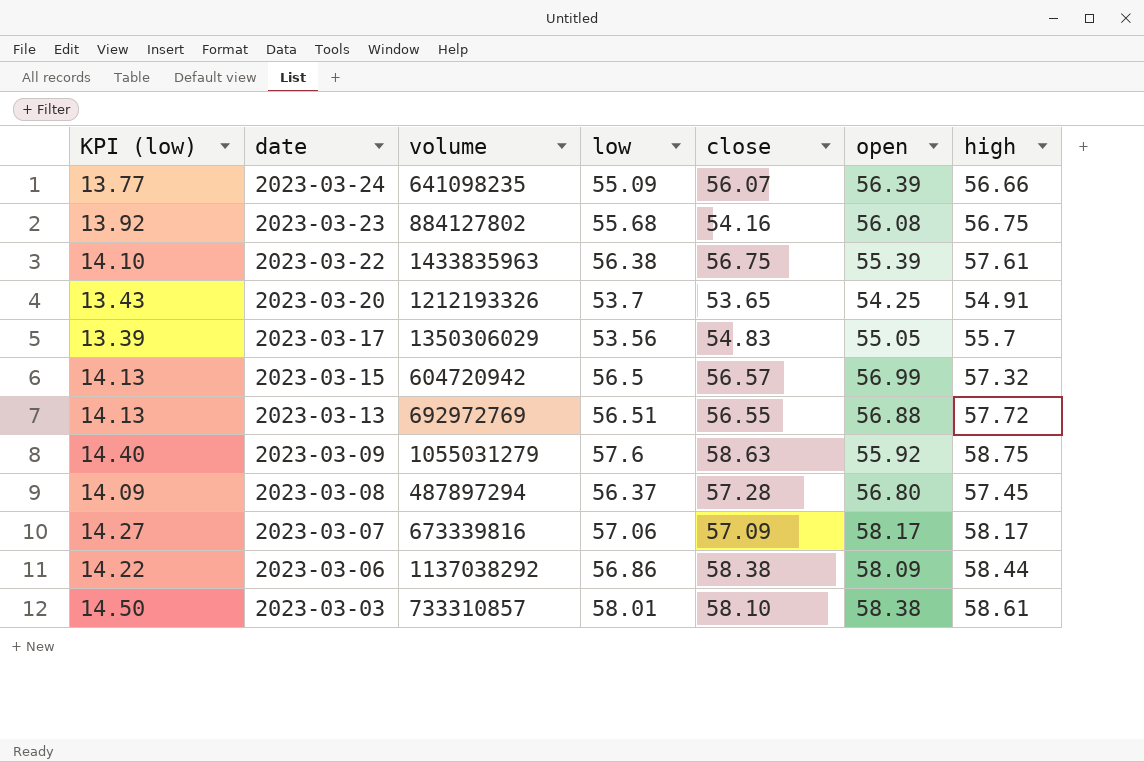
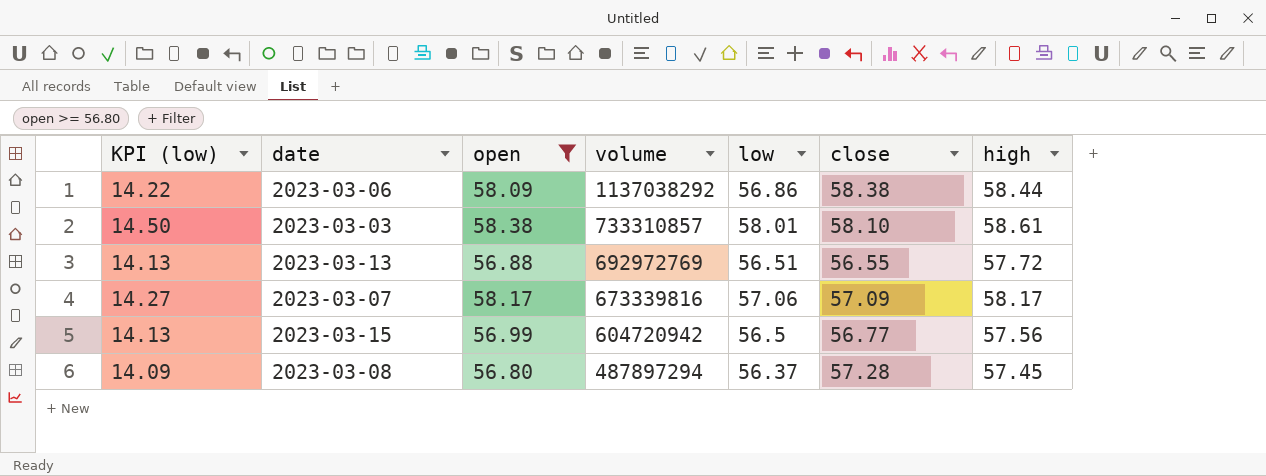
filter: none -> open >= 56.80
row order: date descending -> volume descending
column open | position: 6 -> 3
2023-03-15 | close: 56.57 -> 56.77
2023-03-15 | high: 57.32 -> 57.56

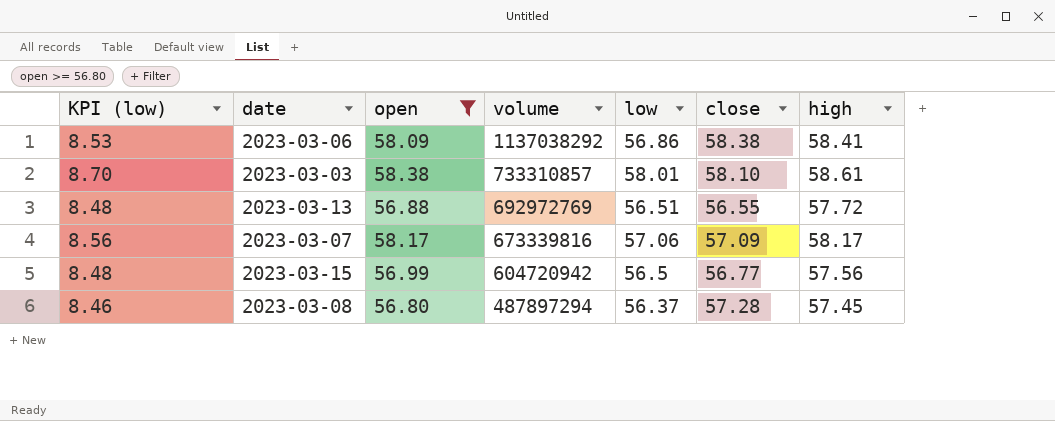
column KPI (low) | formula: [low] * 0.25 -> [low] * 0.15
2023-03-06 | high: 58.44 -> 58.41

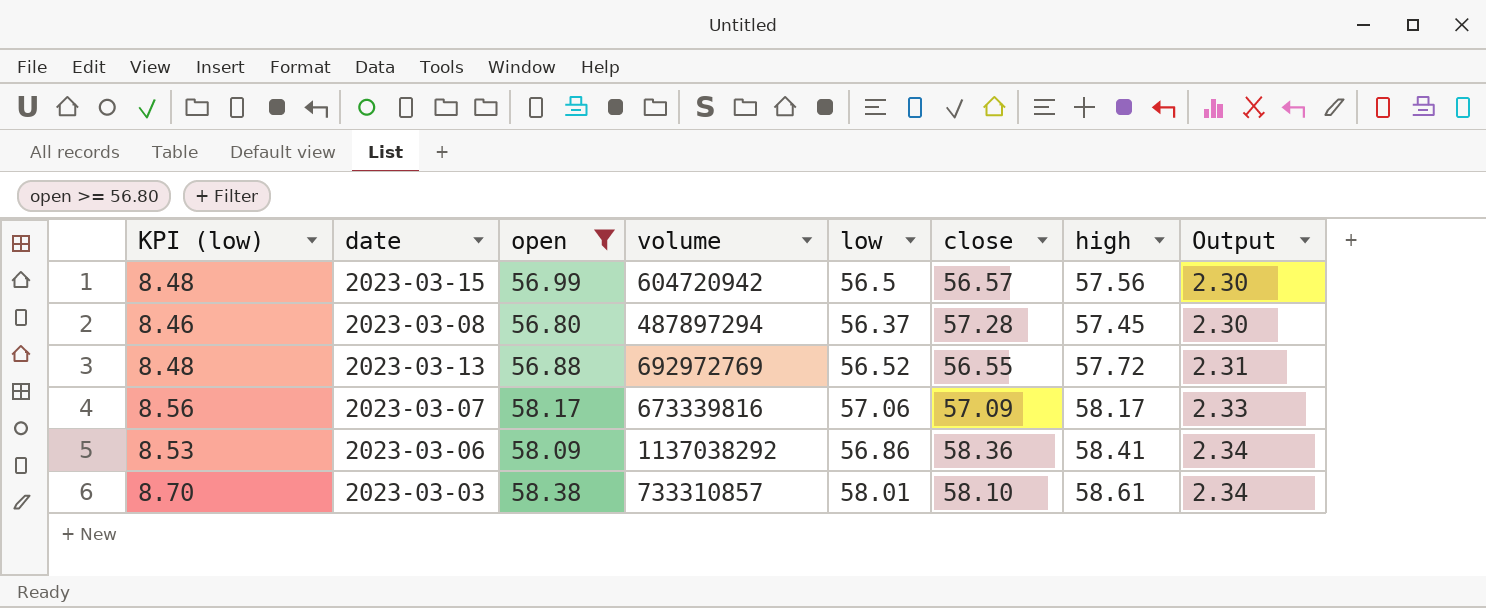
row order: volume descending -> Output ascending
column Output | formula: none -> [high] * 0.04
2023-03-15 | close: 56.77 -> 56.57
2023-03-13 | low: 56.51 -> 56.52
2023-03-06 | close: 58.38 -> 58.36

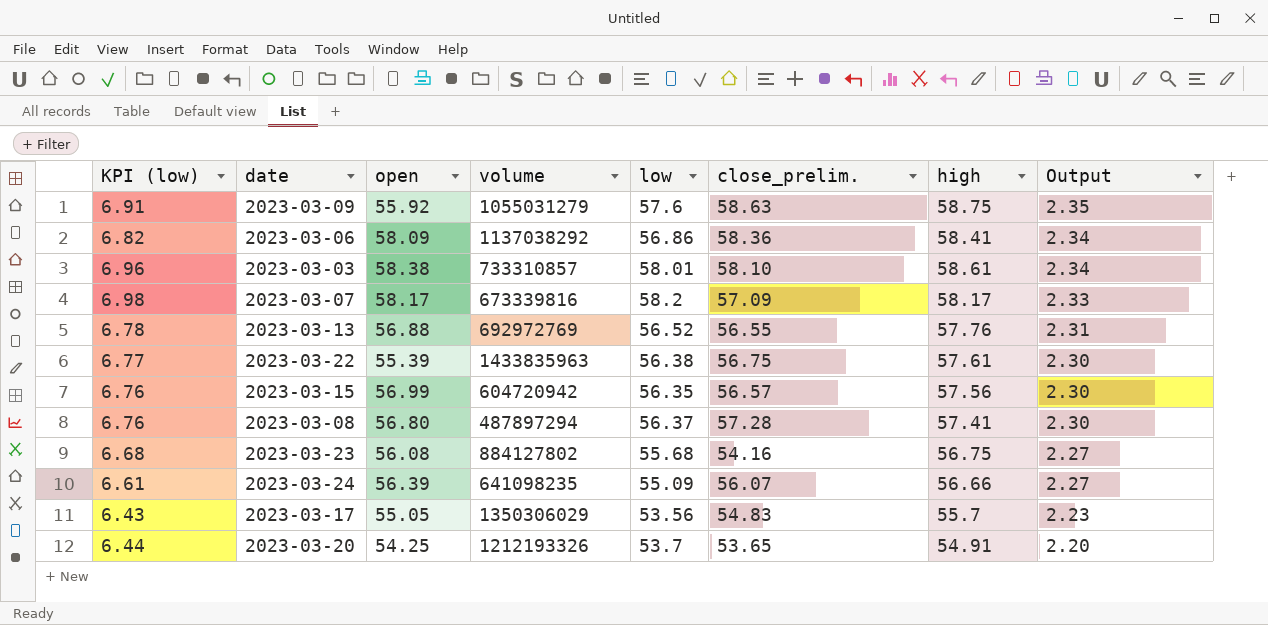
filter: open >= 56.80 -> none
row order: Output ascending -> Output descending
column KPI (low) | formula: [low] * 0.15 -> [low] * 0.12
column name: close -> close_prelim.
2023-03-07 | low: 57.06 -> 58.2
2023-03-13 | high: 57.72 -> 57.76
2023-03-15 | low: 56.5 -> 56.35
2023-03-08 | high: 57.45 -> 57.41

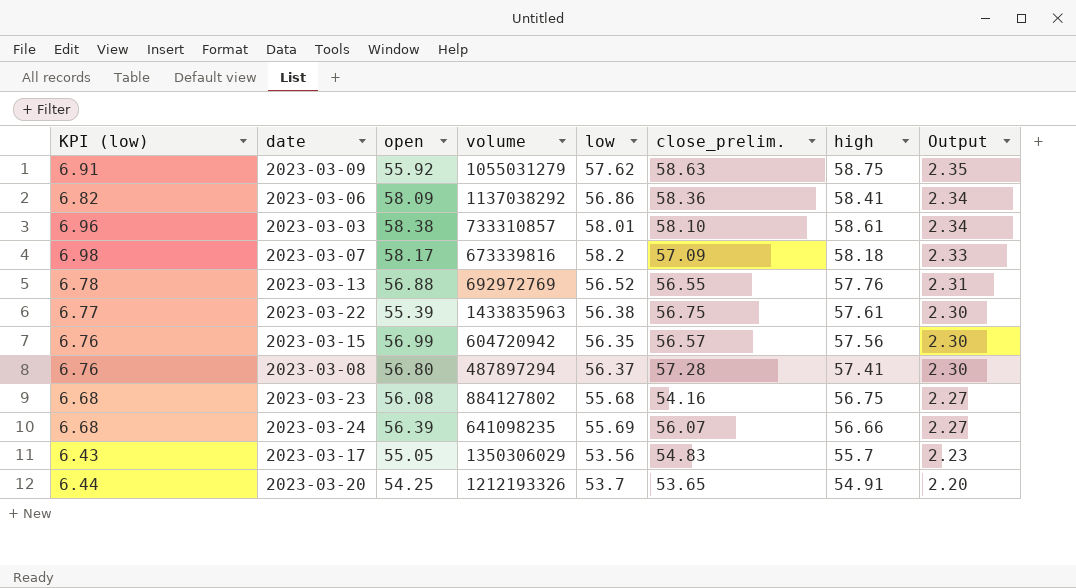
2023-03-09 | low: 57.6 -> 57.62
2023-03-07 | high: 58.17 -> 58.18
2023-03-24 | KPI (low): 6.61 -> 6.68
2023-03-24 | low: 55.09 -> 55.69

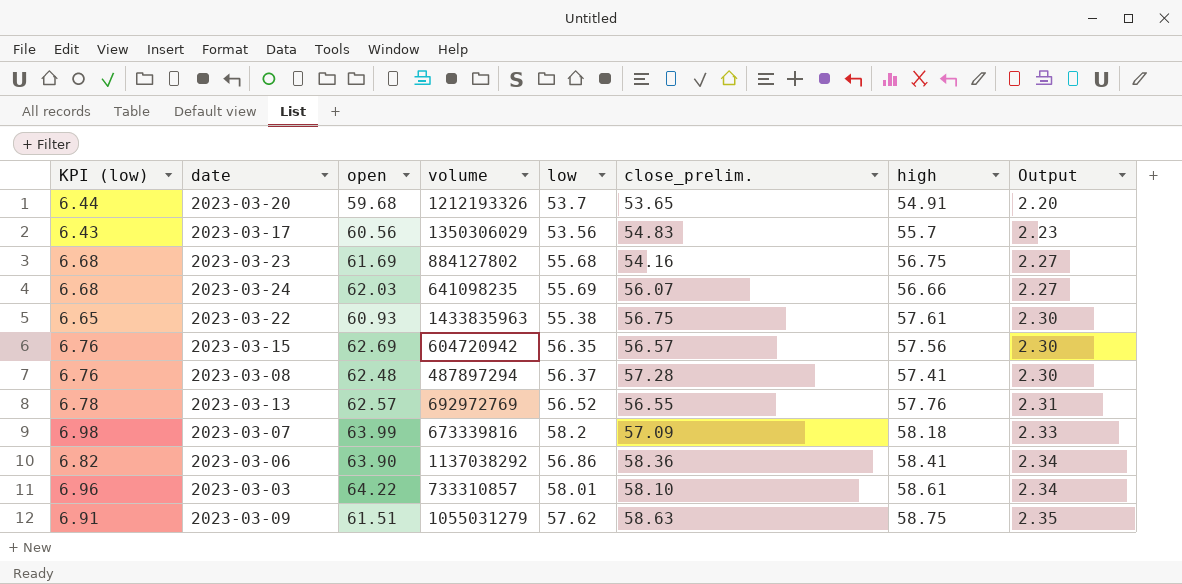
row order: Output descending -> Output ascending
2023-03-20 | open: 54.25 -> 59.68
2023-03-17 | open: 55.05 -> 60.56
2023-03-23 | open: 56.08 -> 61.69
2023-03-24 | open: 56.39 -> 62.03
2023-03-22 | KPI (low): 6.77 -> 6.65
2023-03-22 | open: 55.39 -> 60.93
2023-03-22 | low: 56.38 -> 55.38
2023-03-15 | open: 56.99 -> 62.69
2023-03-08 | open: 56.80 -> 62.48
2023-03-13 | open: 56.88 -> 62.57
2023-03-07 | open: 58.17 -> 63.99
2023-03-06 | open: 58.09 -> 63.90
2023-03-03 | open: 58.38 -> 64.22
2023-03-09 | open: 55.92 -> 61.51

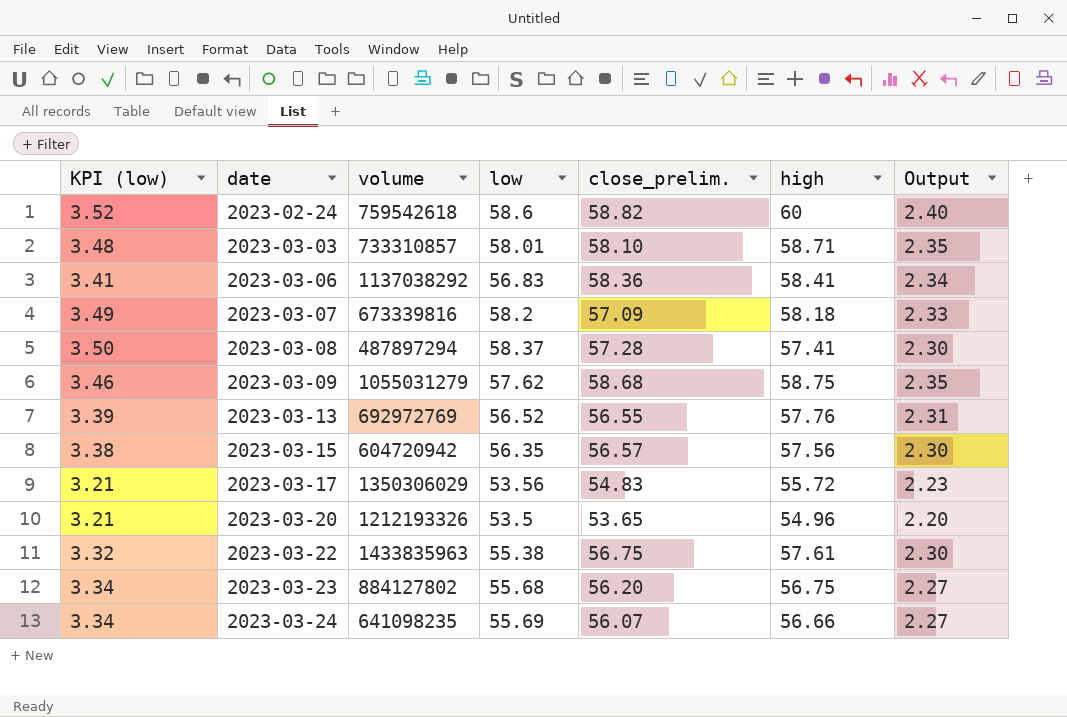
row order: Output ascending -> date ascending
column open | position: 3 -> none
column KPI (low) | formula: [low] * 0.12 -> [low] * 0.06
row 2023-02-24: none -> 3.52 | 759542618 | 58.6 | 58.82 | 60 | 2.40
2023-03-03 | high: 58.61 -> 58.71
2023-03-03 | Output: 2.34 -> 2.35
2023-03-06 | low: 56.86 -> 56.83
2023-03-08 | low: 56.37 -> 58.37
2023-03-09 | close_prelim.: 58.63 -> 58.68
2023-03-17 | high: 55.7 -> 55.72
2023-03-20 | low: 53.7 -> 53.5
2023-03-20 | high: 54.91 -> 54.96
2023-03-23 | close_prelim.: 54.16 -> 56.20

